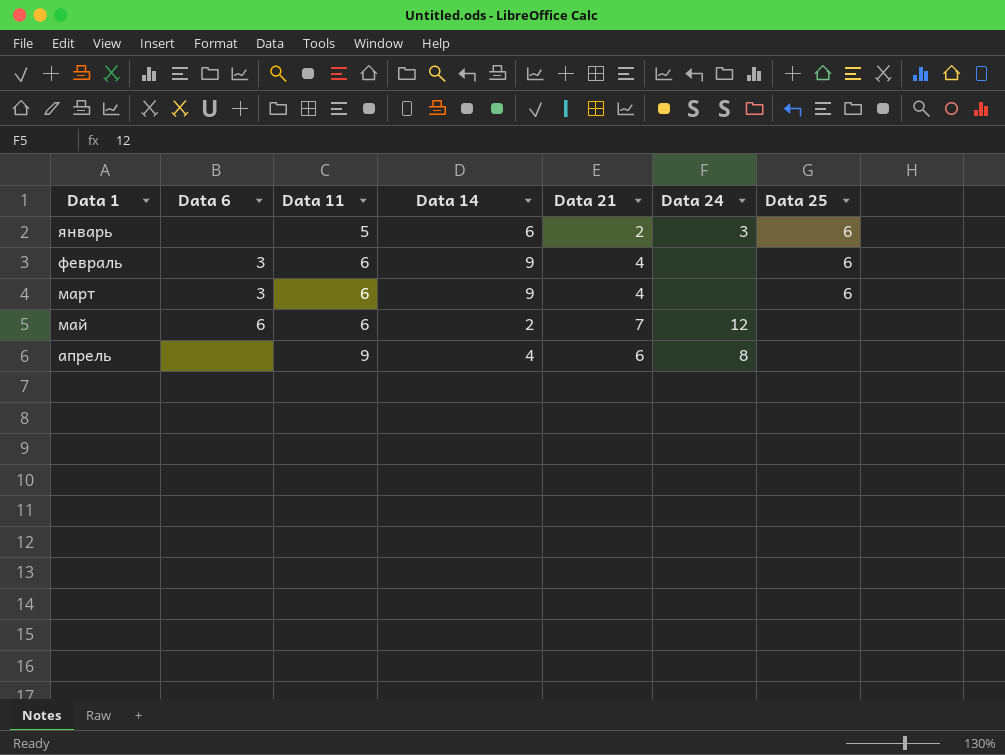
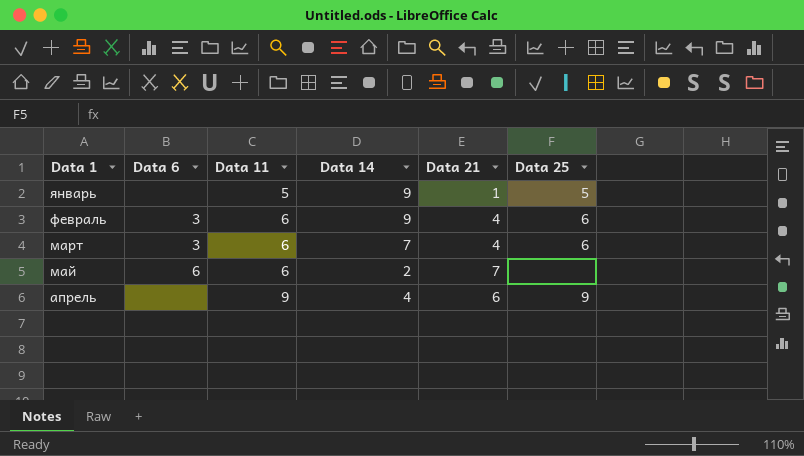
column Data 24 | position: 6 -> none
январь | Data 14: 6 -> 9
январь | Data 21: 2 -> 1
январь | Data 25: 6 -> 5
март | Data 14: 9 -> 7
апрель | Data 25: none -> 9

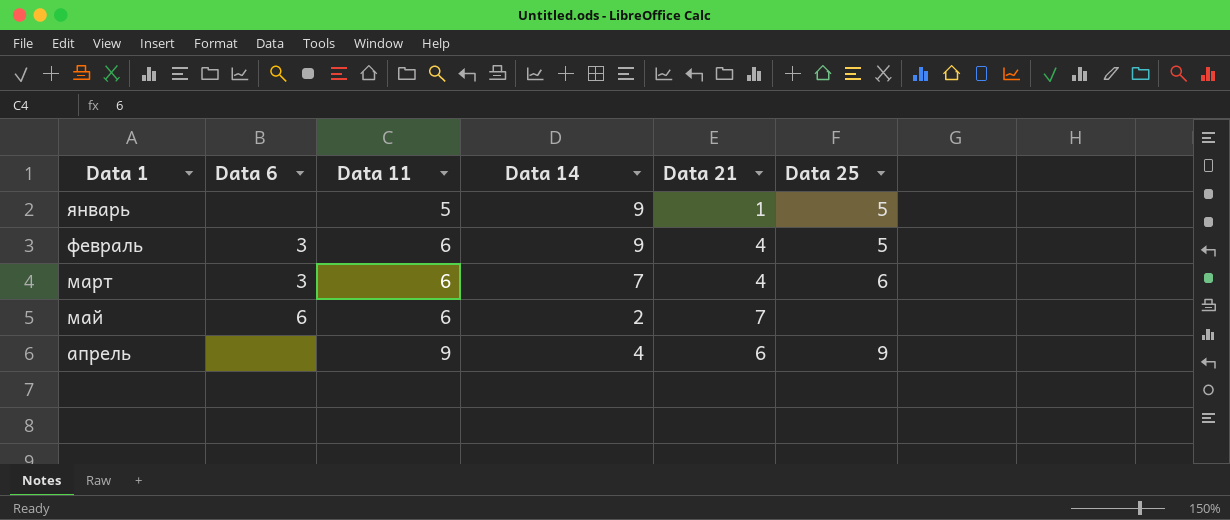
февраль | Data 25: 6 -> 5

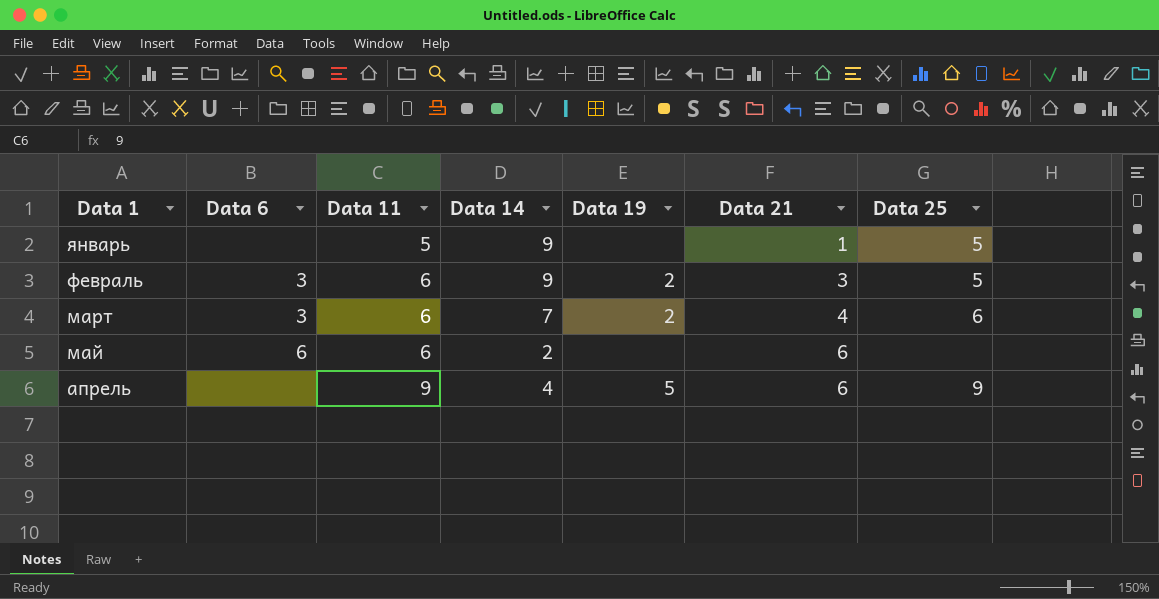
column Data 19 | position: none -> 5
февраль | Data 21: 4 -> 3
май | Data 21: 7 -> 6

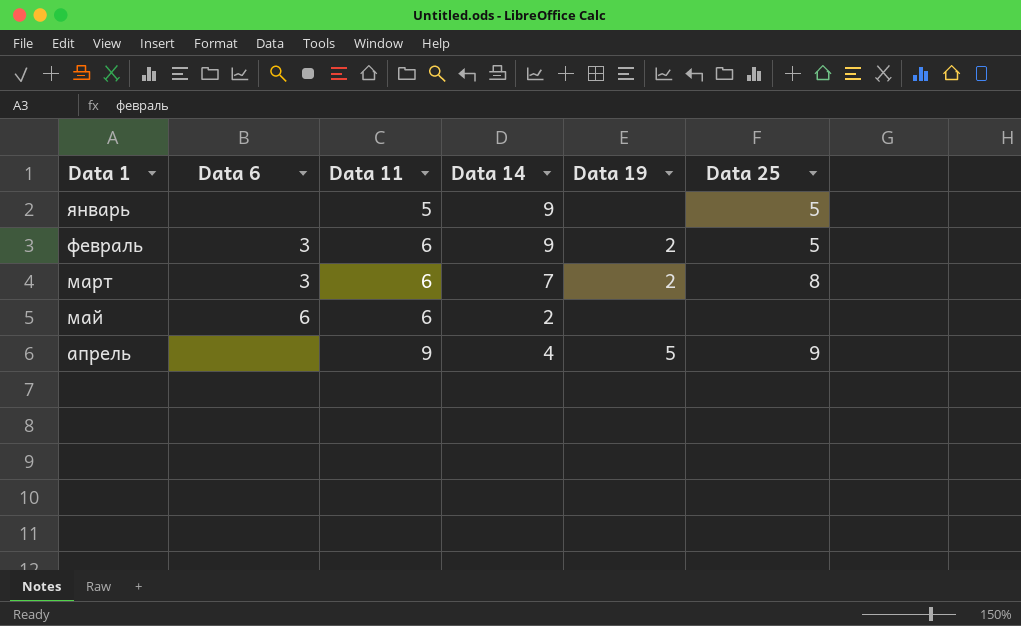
column Data 21 | position: 6 -> none
март | Data 25: 6 -> 8

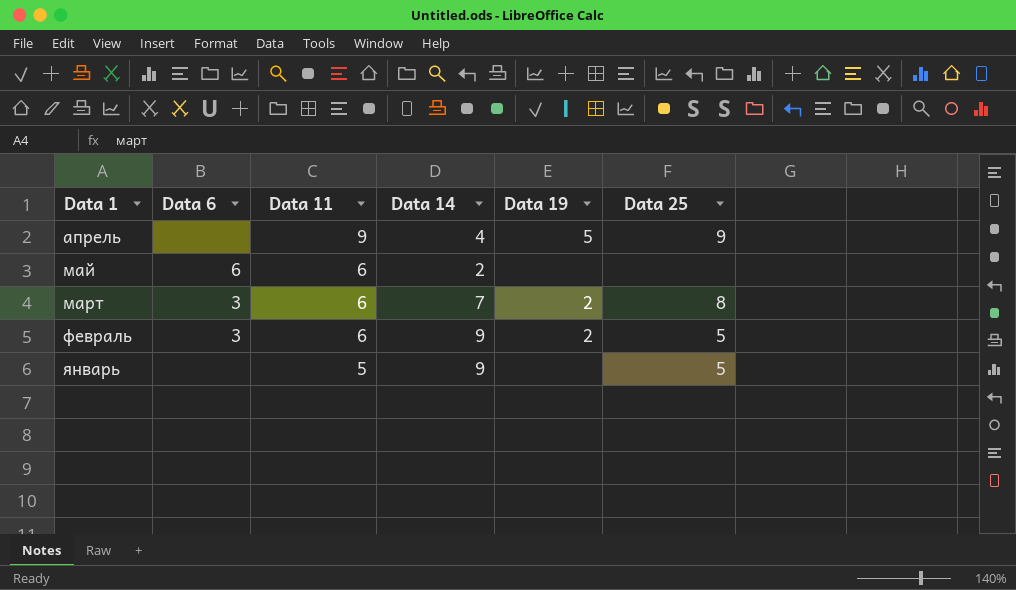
row order: Data 1 descending -> Data 1 ascending

